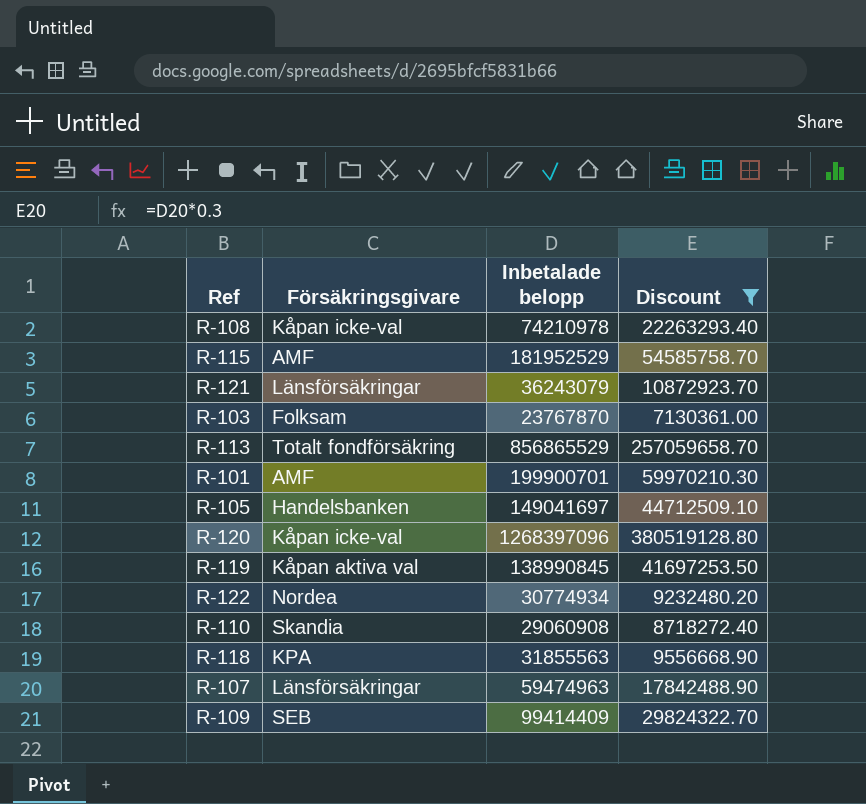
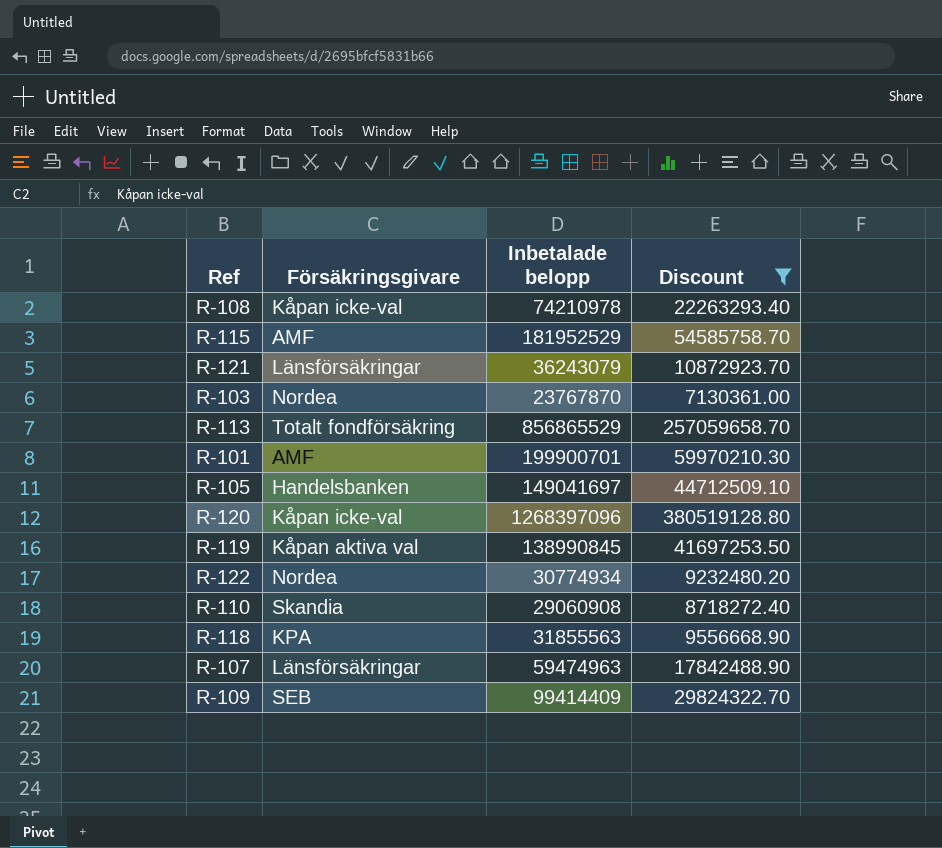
R-103 | Försäkringsgivare: Folksam -> Nordea

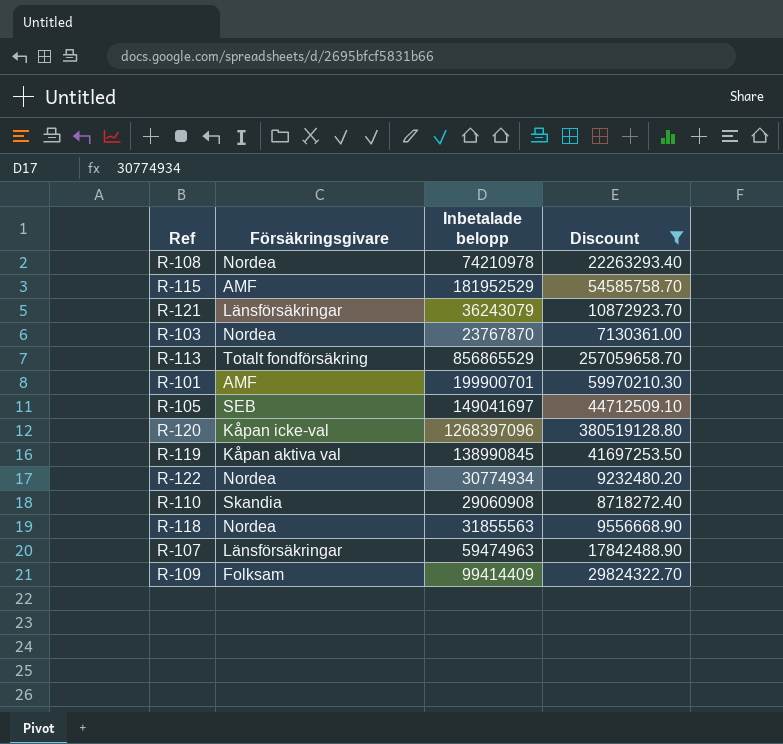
R-108 | Försäkringsgivare: Kåpan icke-val -> Nordea
R-105 | Försäkringsgivare: Handelsbanken -> SEB
R-118 | Försäkringsgivare: KPA -> Nordea
R-109 | Försäkringsgivare: SEB -> Folksam

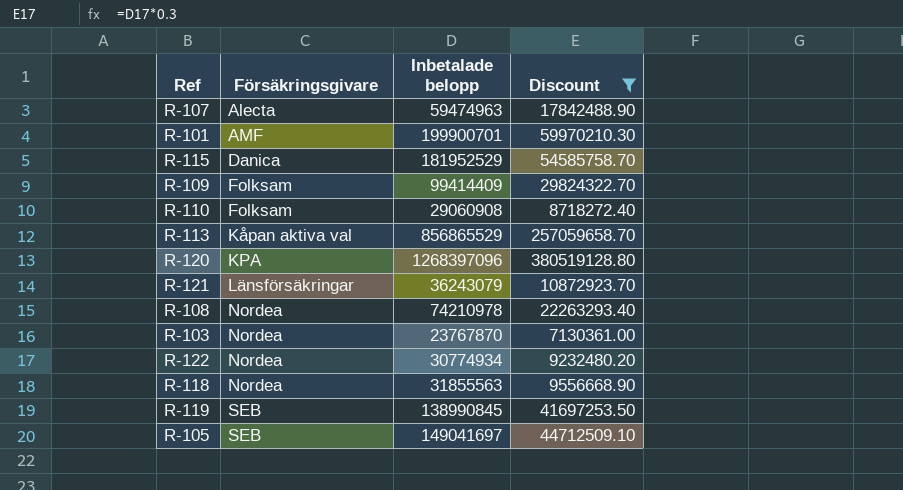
row order: none -> Försäkringsgivare ascending
R-107 | Försäkringsgivare: Länsförsäkringar -> Alecta
R-115 | Försäkringsgivare: AMF -> Danica
R-110 | Försäkringsgivare: Skandia -> Folksam
R-113 | Försäkringsgivare: Totalt fondförsäkring -> Kåpan aktiva val
R-120 | Försäkringsgivare: Kåpan icke-val -> KPA
R-119 | Försäkringsgivare: Kåpan aktiva val -> SEB

